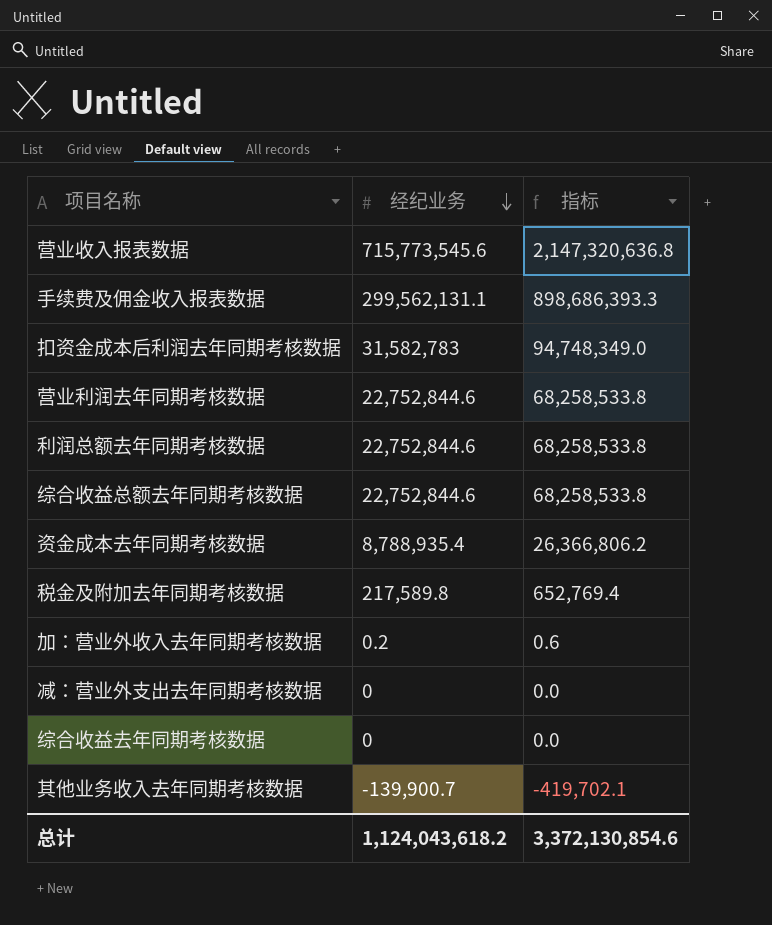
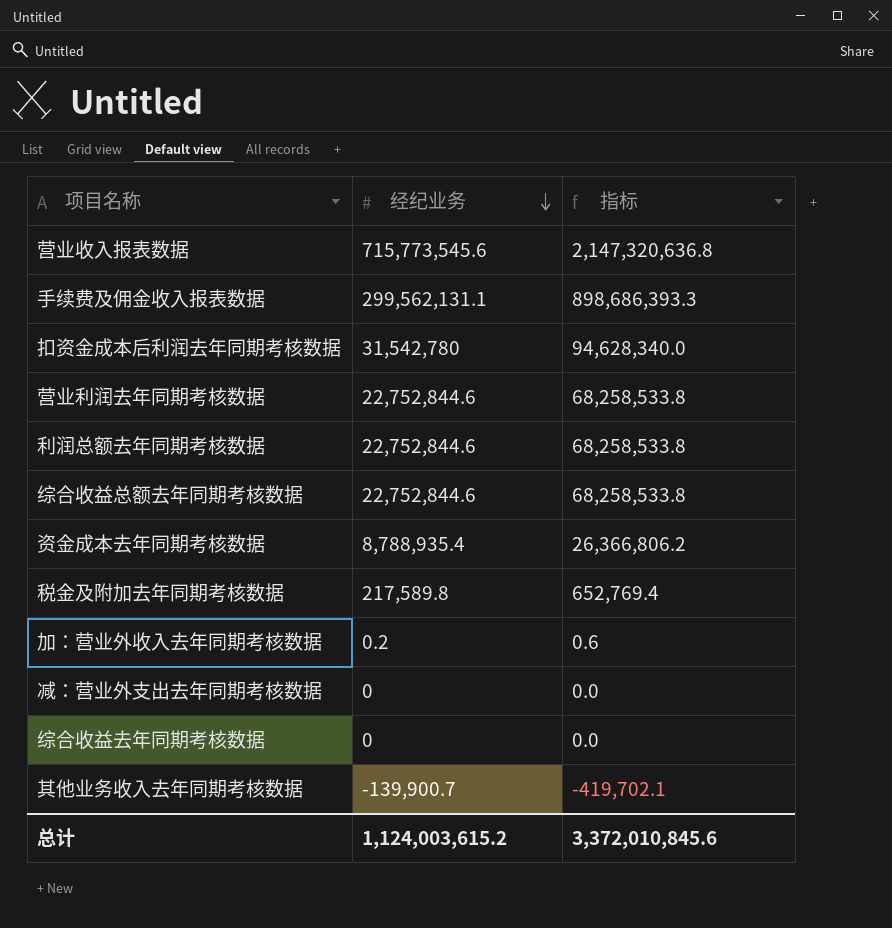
扣资金成本后利润去年同期考核数据 | 经纪业务: 31,582,783 -> 31,542,780
扣资金成本后利润去年同期考核数据 | 指标: 94,748,349.0 -> 94,628,340.0
总计 | 经纪业务: 1,124,043,618.2 -> 1,124,003,615.2
总计 | 指标: 3,372,130,854.6 -> 3,372,010,845.6

